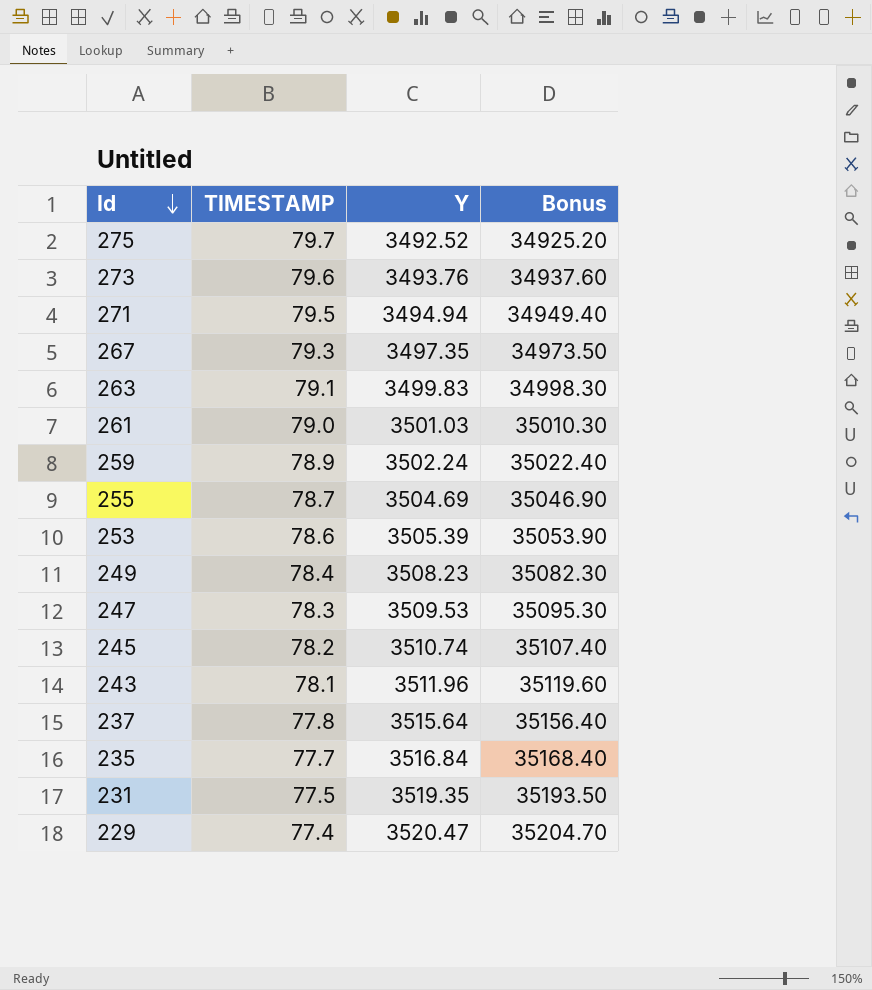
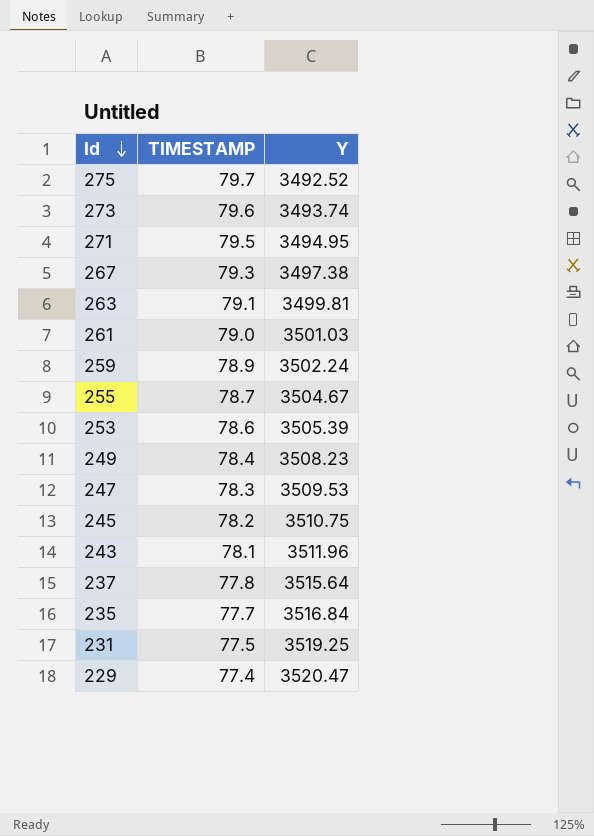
column Bonus | formula: [Y] * 10 -> none
273 | Y: 3493.76 -> 3493.74
271 | Y: 3494.94 -> 3494.95
267 | Y: 3497.35 -> 3497.38
263 | Y: 3499.83 -> 3499.81
255 | Y: 3504.69 -> 3504.67
245 | Y: 3510.74 -> 3510.75
231 | Y: 3519.35 -> 3519.25

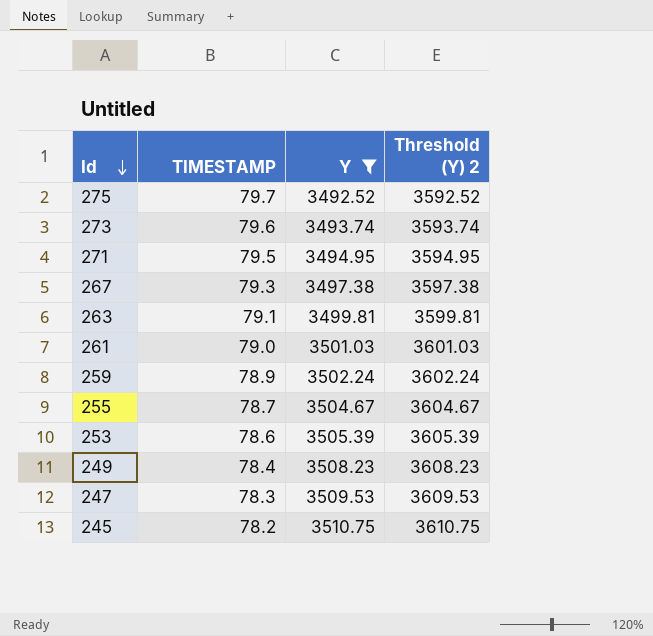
filter: none -> Y <= 3510.75
column Threshold (Y) 2 | formula: none -> [Y] + 100

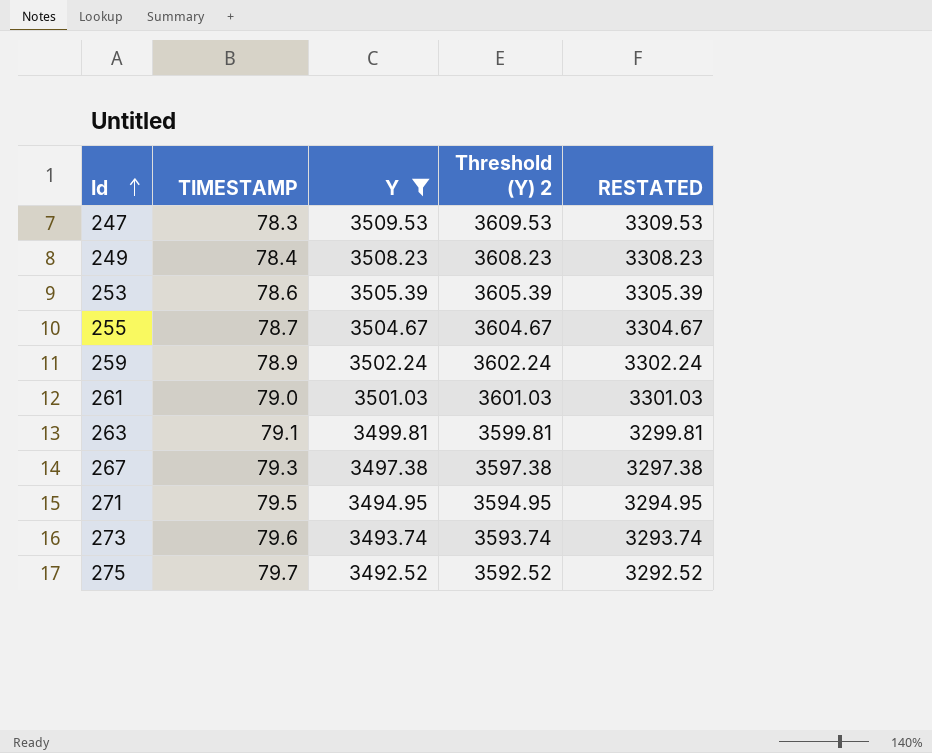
row order: Id descending -> Id ascending
column RESTATED | formula: none -> [Y] - 200
row 245: 78.2 | 3510.75 | 3610.75 -> none

